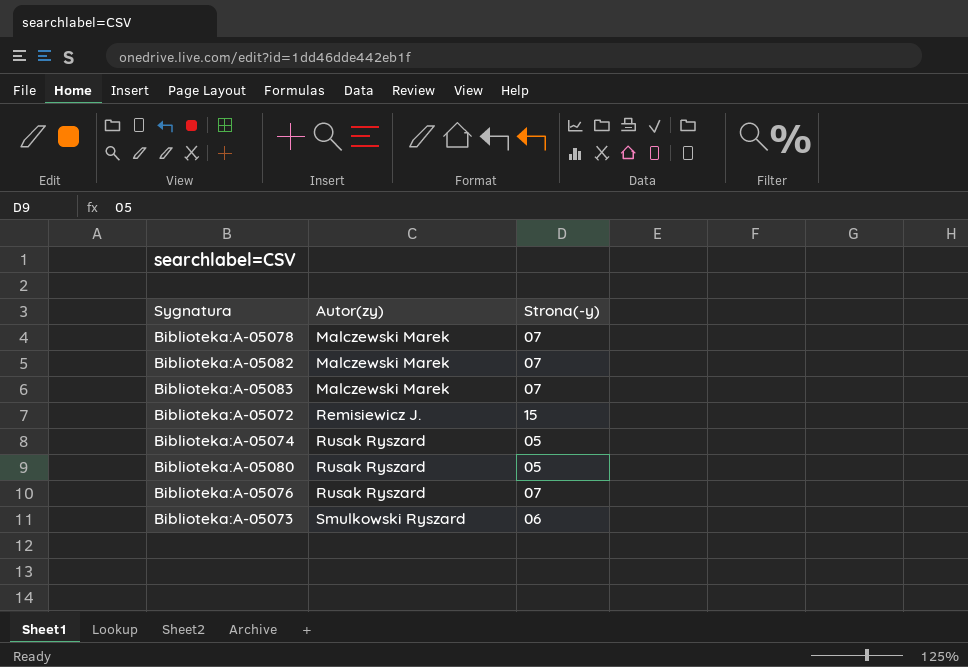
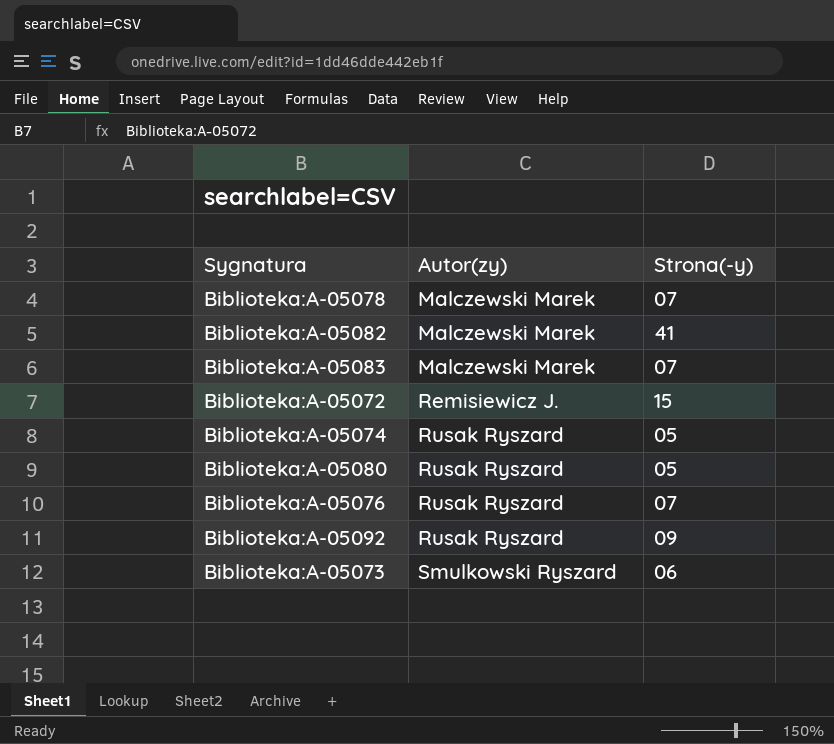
Biblioteka:A-05082 | Strona(-y): 07 -> 41
row Biblioteka:A-05092: none -> Rusak Ryszard | 09

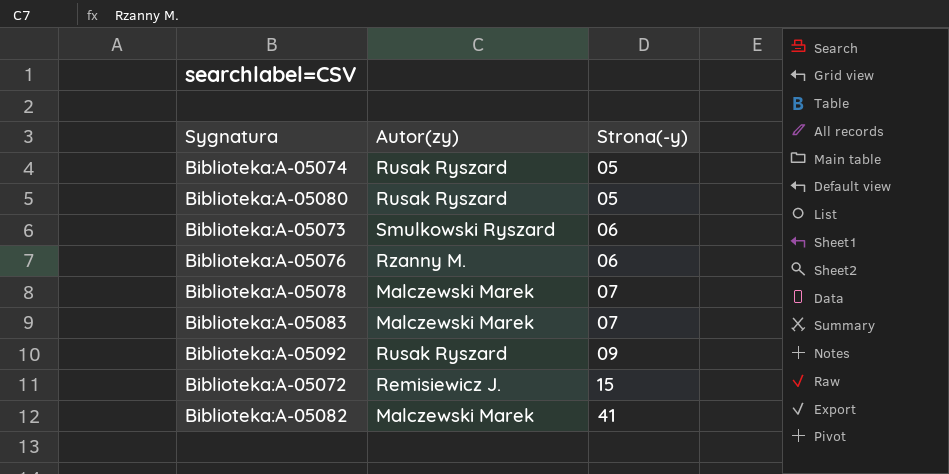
row order: Autor(zy) ascending -> Strona(-y) ascending
Biblioteka:A-05076 | Autor(zy): Rusak Ryszard -> Rzanny M.
Biblioteka:A-05076 | Strona(-y): 07 -> 06

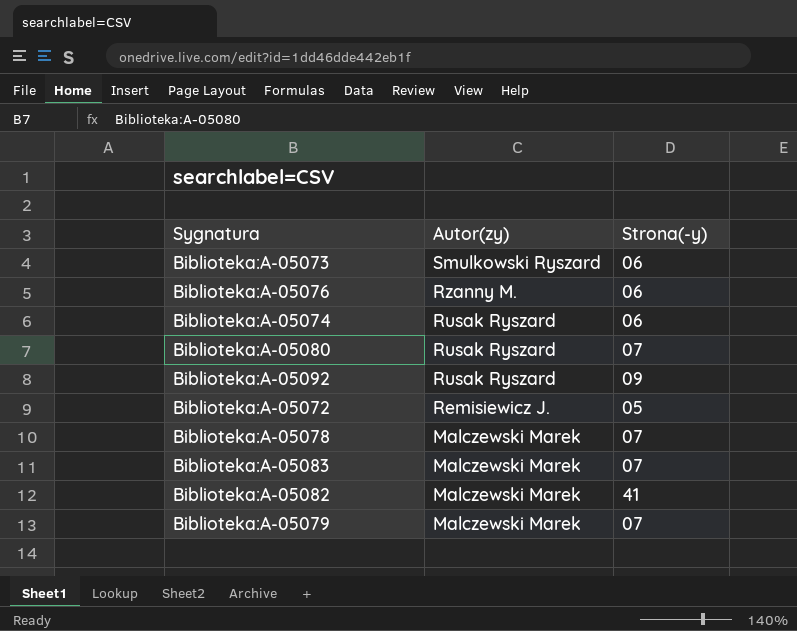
row order: Strona(-y) ascending -> Autor(zy) descending
Biblioteka:A-05074 | Strona(-y): 05 -> 06
Biblioteka:A-05080 | Strona(-y): 05 -> 07
Biblioteka:A-05072 | Strona(-y): 15 -> 05
row Biblioteka:A-05079: none -> Malczewski Marek | 07

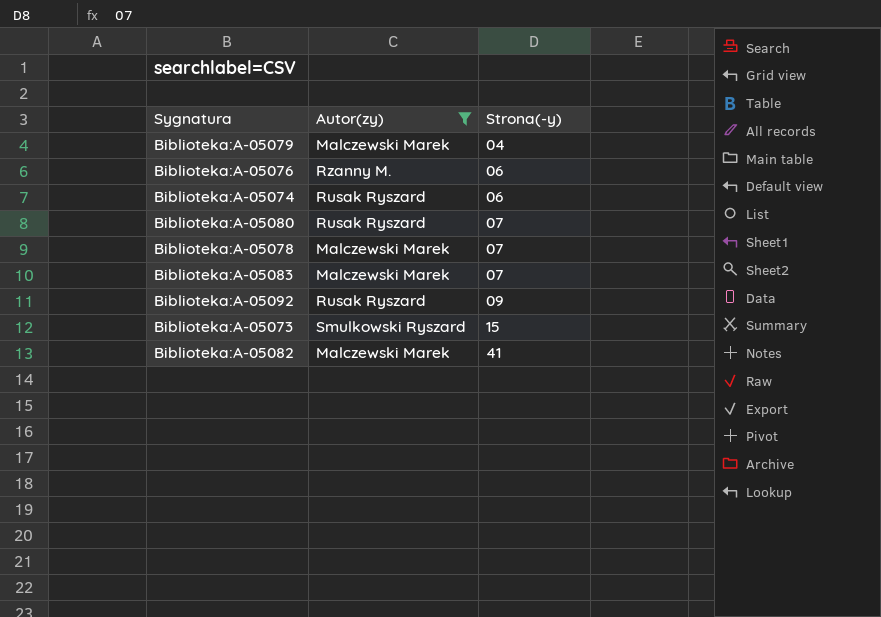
filter: none -> Autor(zy) != Remisiewicz J.
row order: Autor(zy) descending -> Strona(-y) ascending
Biblioteka:A-05079 | Strona(-y): 07 -> 04
Biblioteka:A-05073 | Strona(-y): 06 -> 15

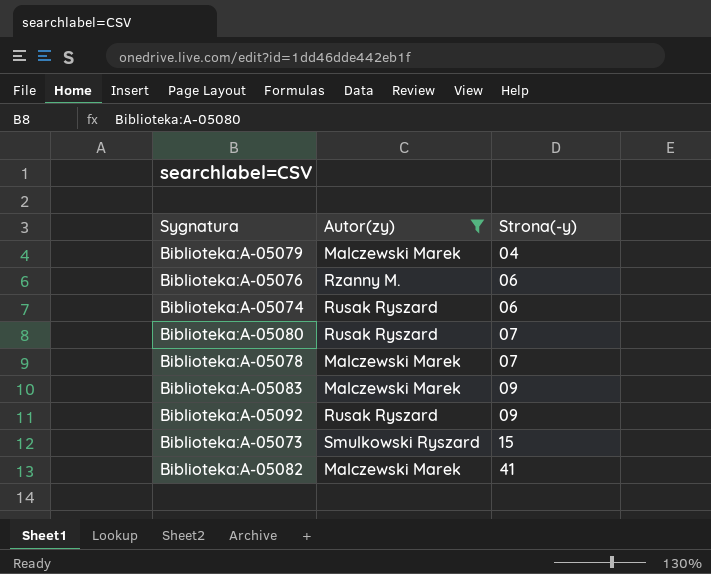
Biblioteka:A-05083 | Strona(-y): 07 -> 09

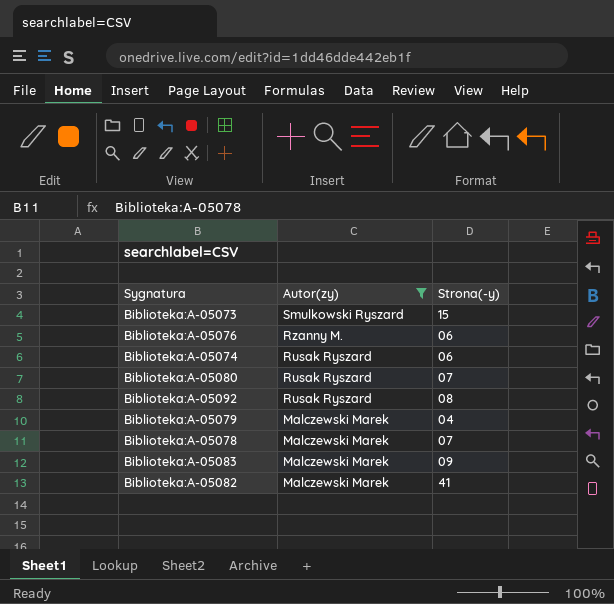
row order: Strona(-y) ascending -> Autor(zy) descending
Biblioteka:A-05092 | Strona(-y): 09 -> 08

